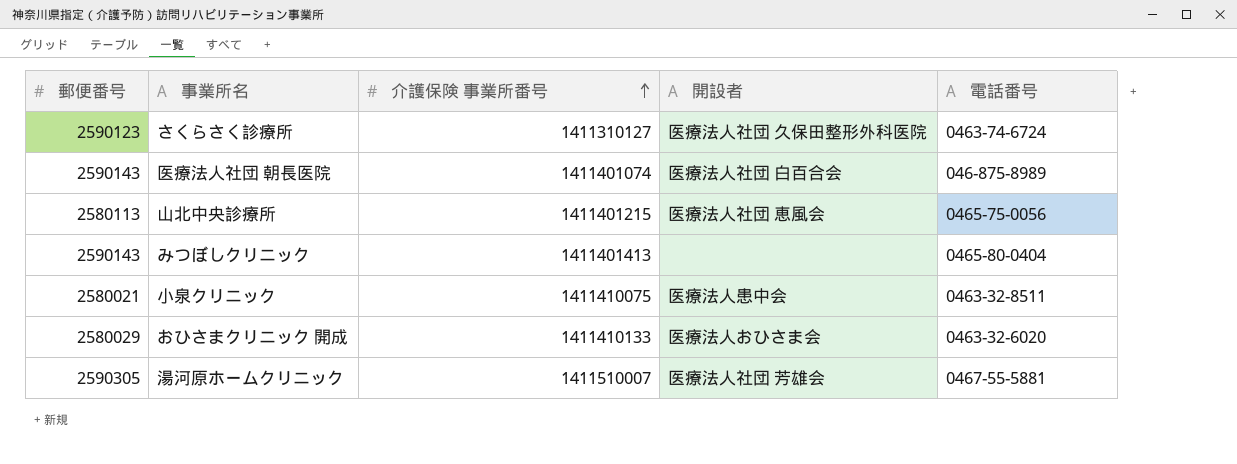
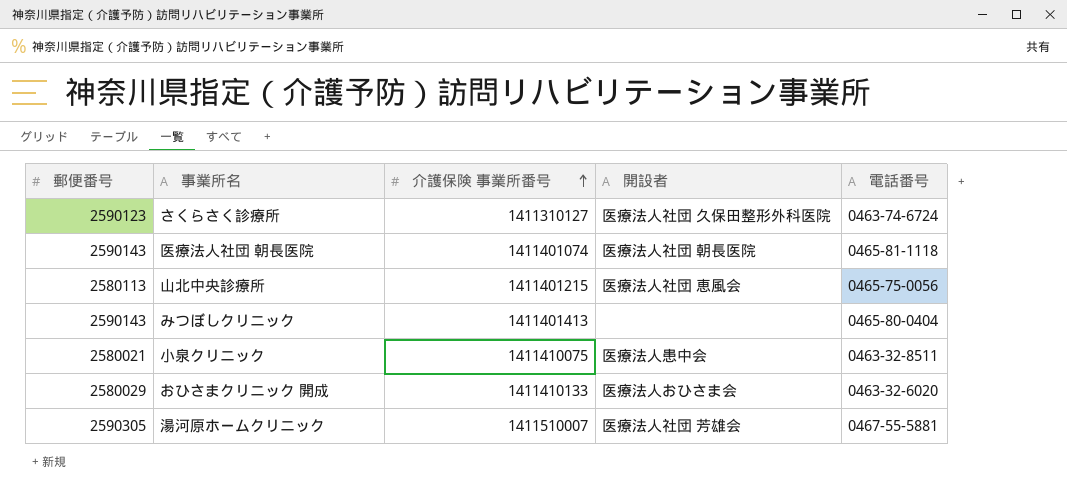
医療法人社団 朝長医院 | 開設者: 医療法人社団 白百合会 -> 医療法人社団 朝長医院
医療法人社団 朝長医院 | 電話番号: 046-875-8989 -> 0465-81-1118

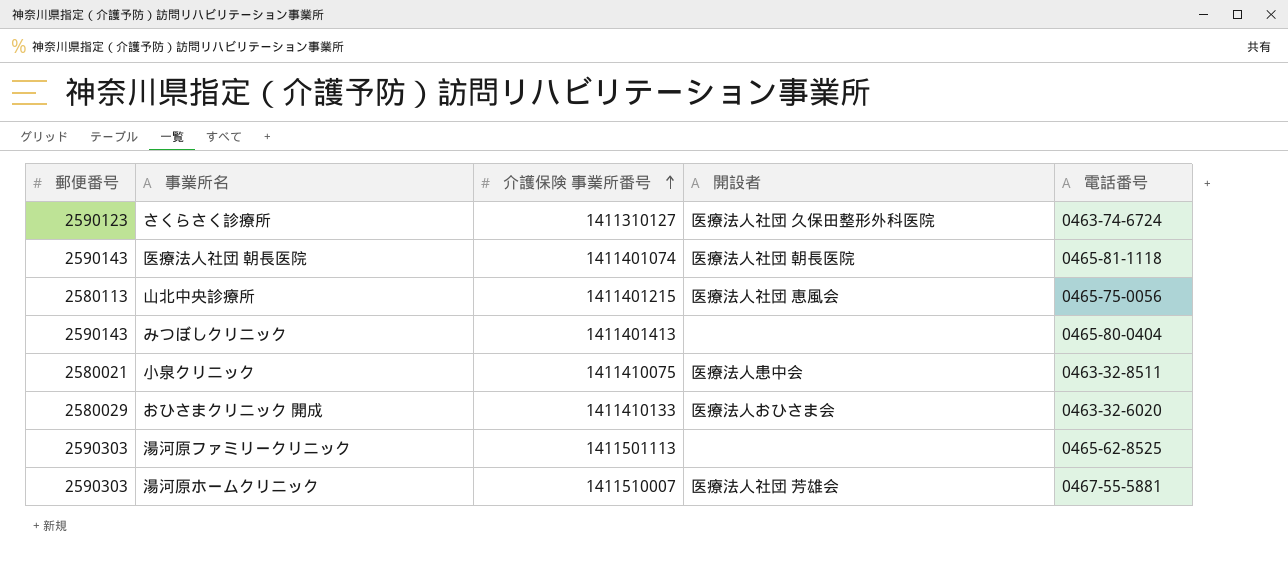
row 湯河原ファミリークリニック: none -> 2590303 | 1411501113 | none | 0465-62-8525
湯河原ホームクリニック | 郵便番号: 2590305 -> 2590303

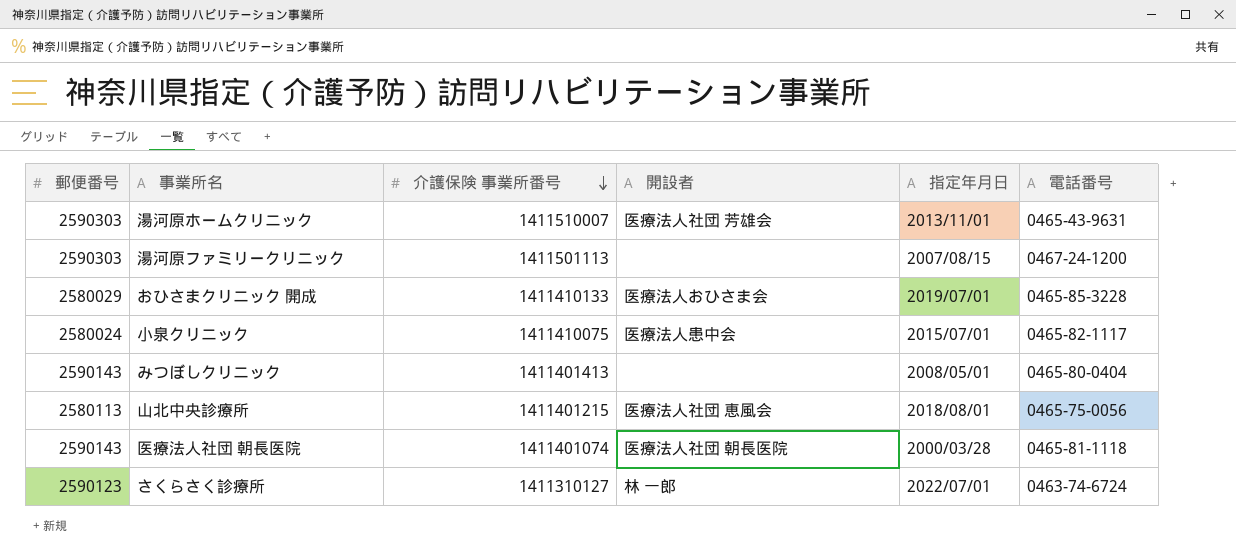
row order: 介護保険 事業所番号 ascending -> 介護保険 事業所番号 descending
column 指定年月日 | position: none -> 5
湯河原ホームクリニック | 電話番号: 0467-55-5881 -> 0465-43-9631
湯河原ファミリークリニック | 電話番号: 0465-62-8525 -> 0467-24-1200
おひさまクリニック 開成 | 電話番号: 0463-32-6020 -> 0465-85-3228
小泉クリニック | 郵便番号: 2580021 -> 2580024
小泉クリニック | 電話番号: 0463-32-8511 -> 0465-82-1117
さくらさく診療所 | 開設者: 医療法人社団 久保田整形外科医院 -> 林 一郎

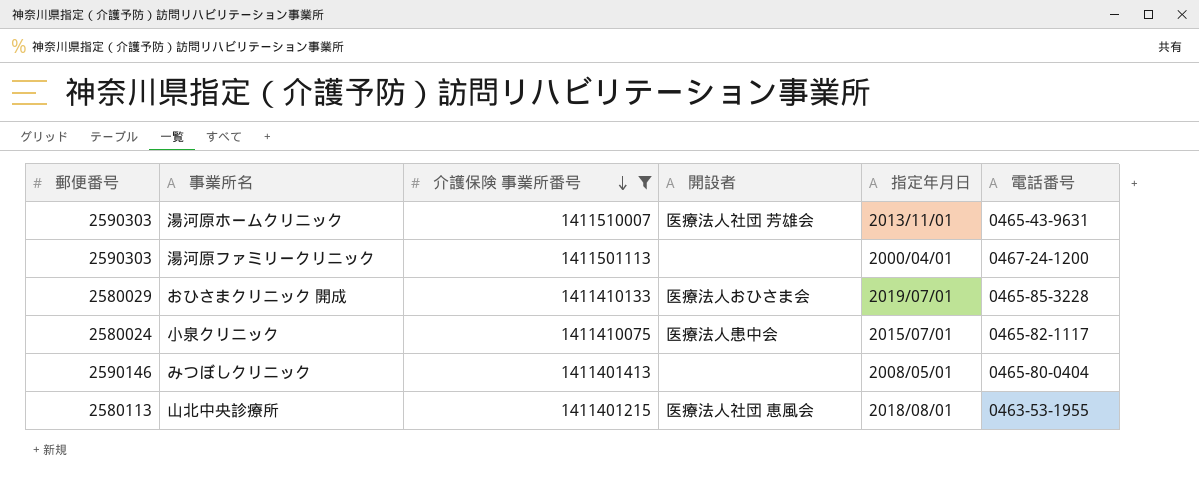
filter: none -> 介護保険 事業所番号 >= 1411401215
湯河原ファミリークリニック | 指定年月日: 2007/08/15 -> 2000/04/01
みつぼしクリニック | 郵便番号: 2590143 -> 2590146
山北中央診療所 | 電話番号: 0465-75-0056 -> 0463-53-1955

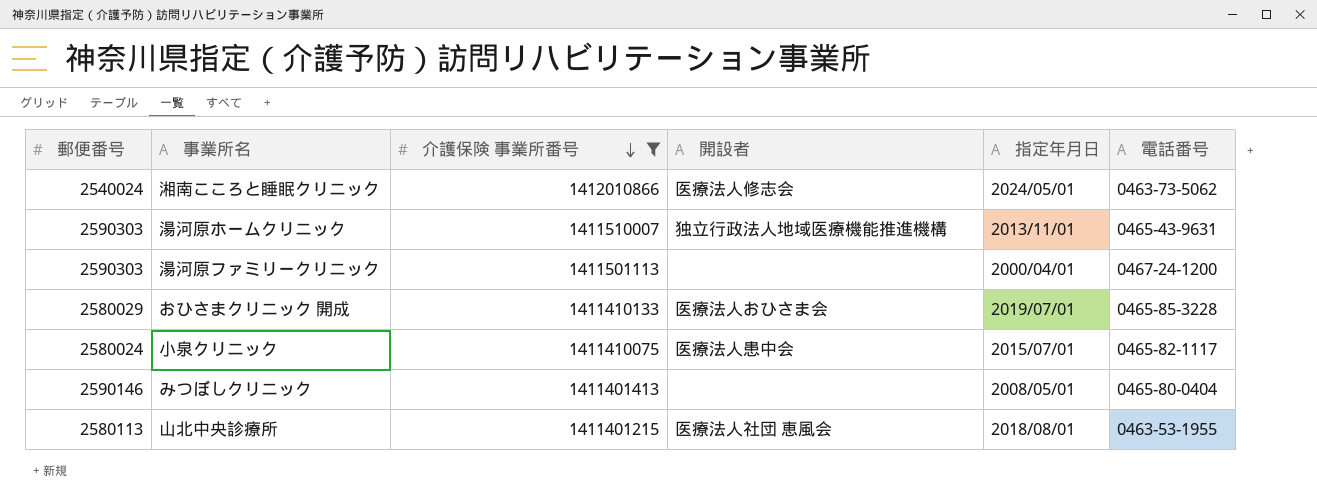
row 湘南こころと睡眠クリニック: none -> 2540024 | 1412010866 | 医療法人修志会 | 2024/05/01 | 0463-73-5062
湯河原ホームクリニック | 開設者: 医療法人社団 芳雄会 -> 独立行政法人地域医療機能推進機構

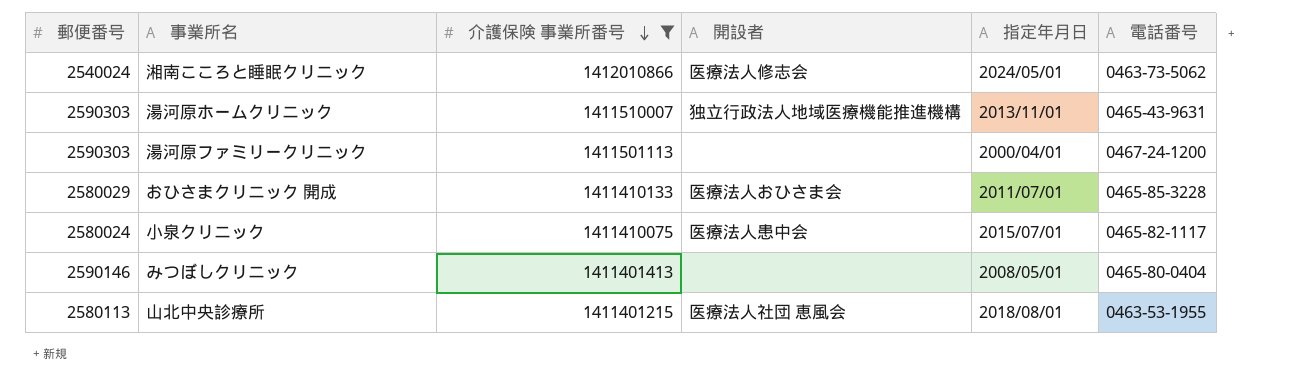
おひさまクリニック 開成 | 指定年月日: 2019/07/01 -> 2011/07/01

